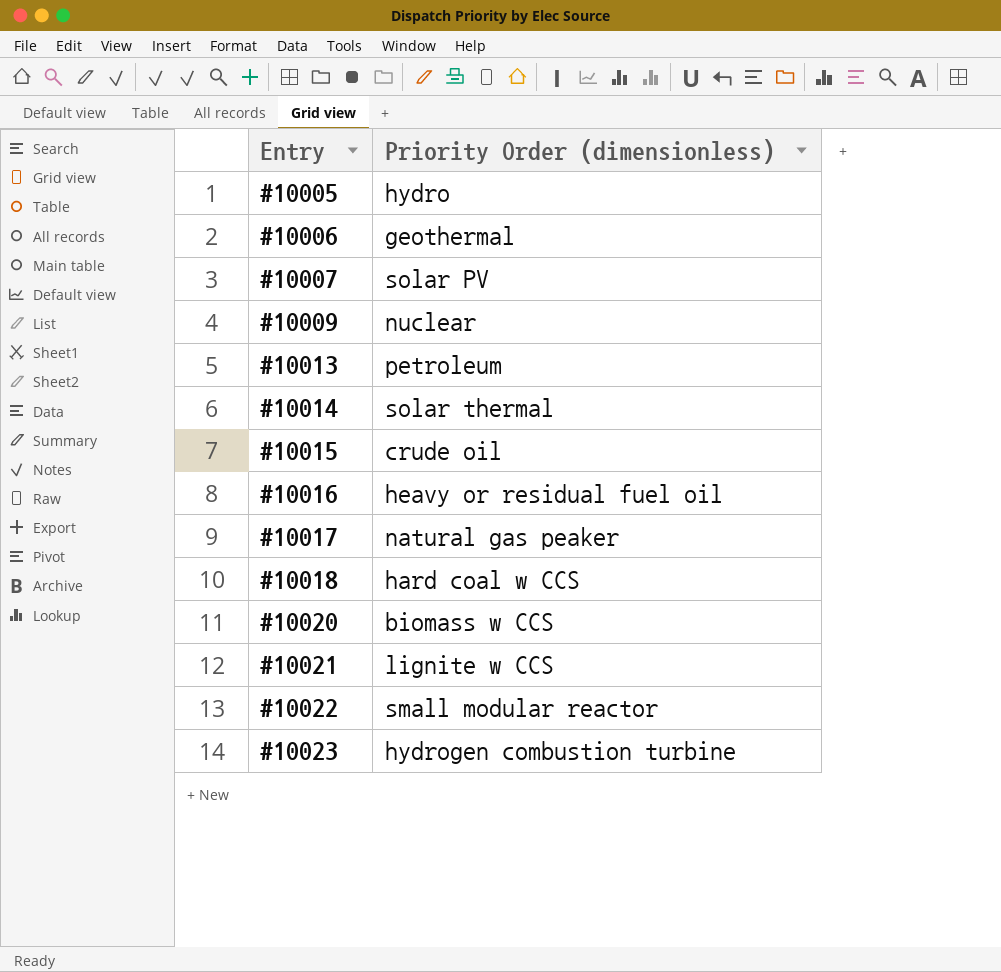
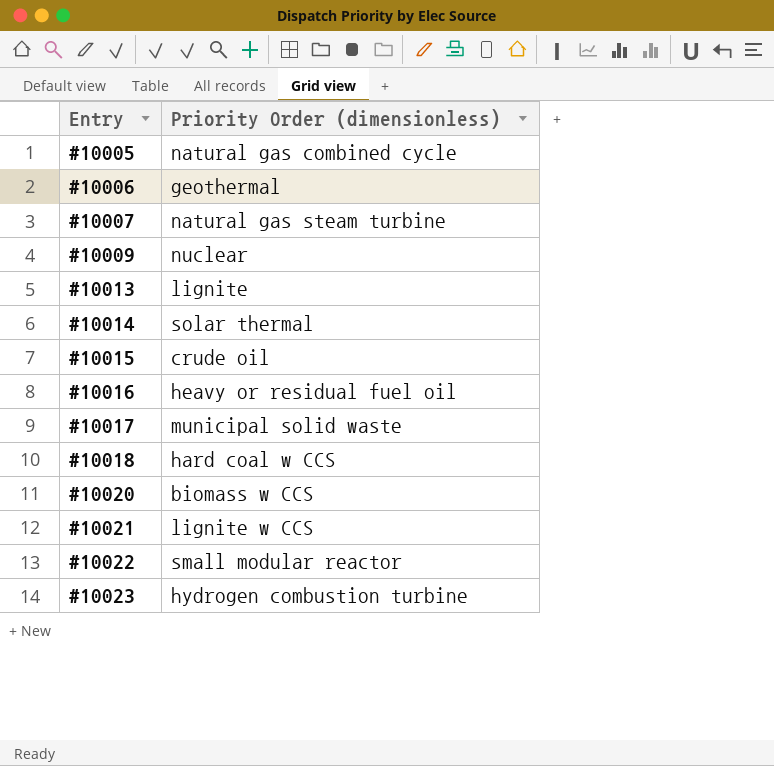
#10005 | Priority Order (dimensionless): hydro -> natural gas combined cycle
#10007 | Priority Order (dimensionless): solar PV -> natural gas steam turbine
#10013 | Priority Order (dimensionless): petroleum -> lignite
#10017 | Priority Order (dimensionless): natural gas peaker -> municipal solid waste

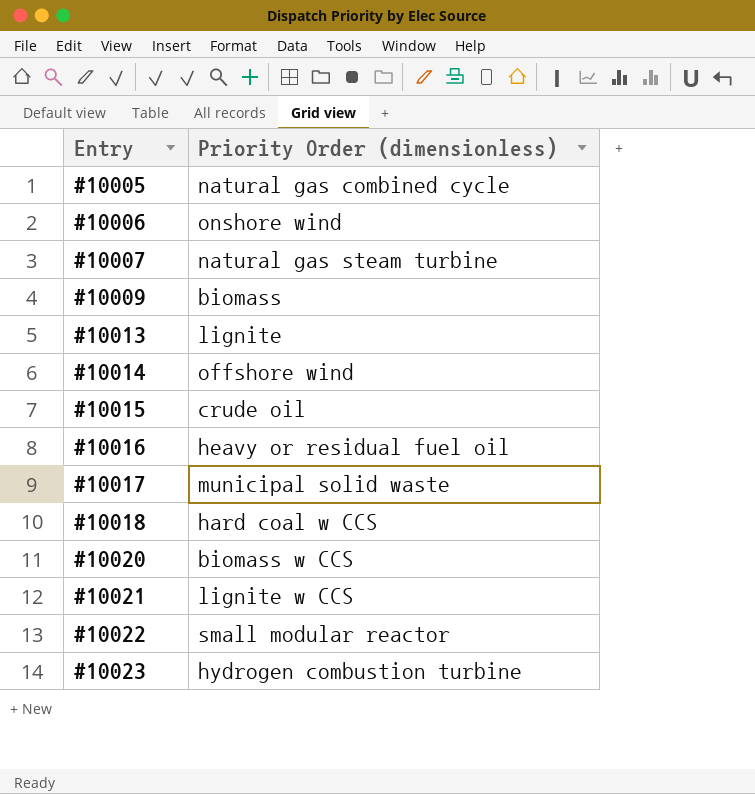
#10006 | Priority Order (dimensionless): geothermal -> onshore wind
#10009 | Priority Order (dimensionless): nuclear -> biomass
#10014 | Priority Order (dimensionless): solar thermal -> offshore wind

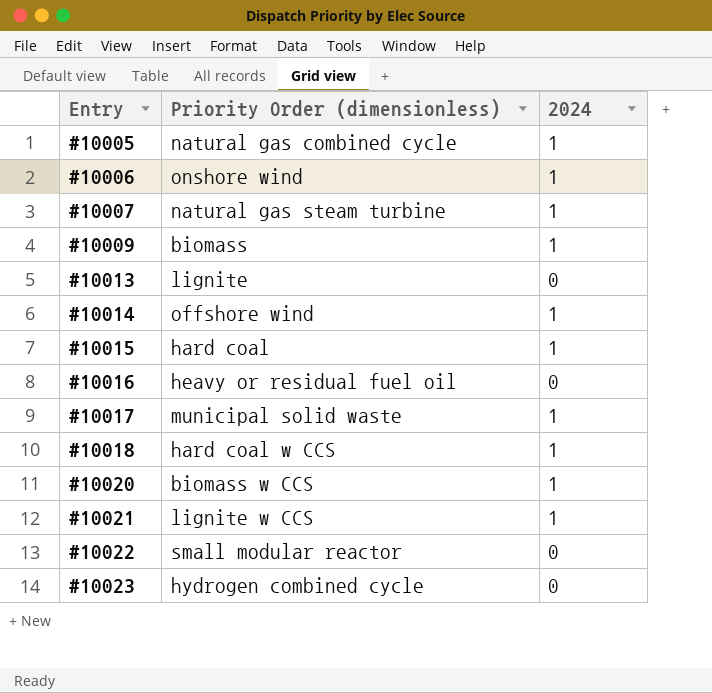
column 2024 | position: none -> 3
#10015 | Priority Order (dimensionless): crude oil -> hard coal
#10023 | Priority Order (dimensionless): hydrogen combustion turbine -> hydrogen combined cycle

